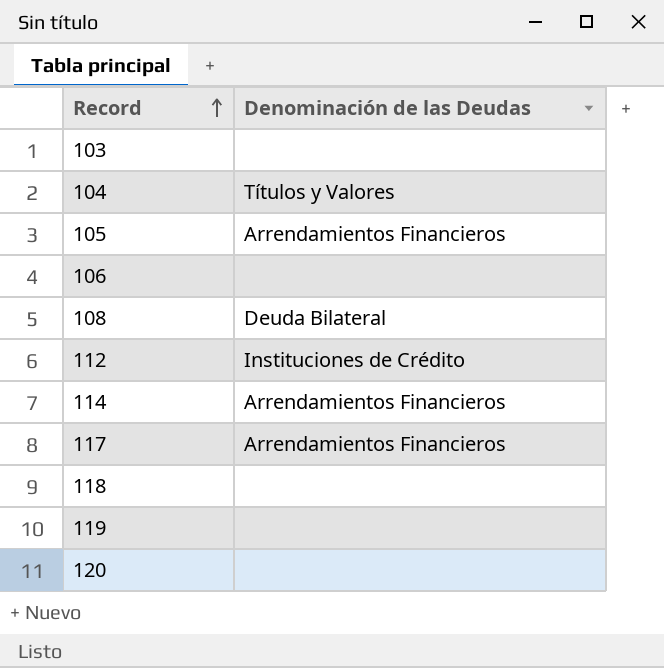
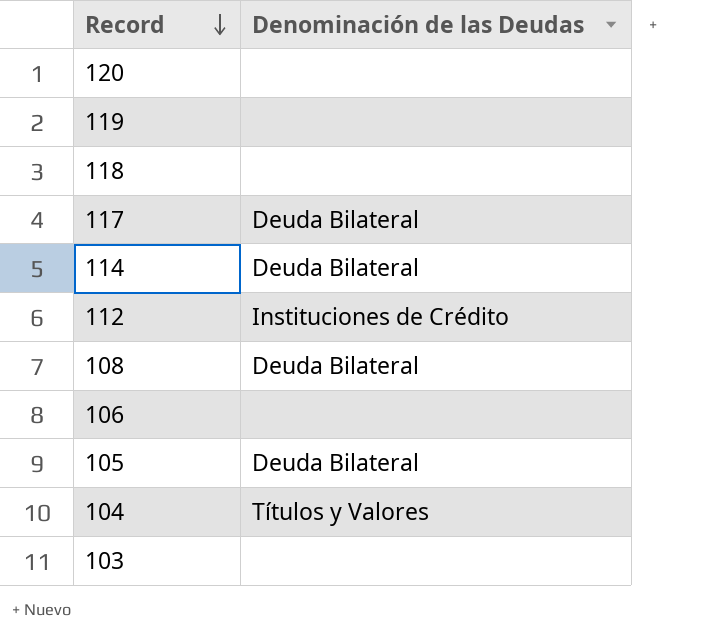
row order: Record ascending -> Record descending
117 | Denominación de las Deudas: Arrendamientos Financieros -> Deuda Bilateral
114 | Denominación de las Deudas: Arrendamientos Financieros -> Deuda Bilateral
105 | Denominación de las Deudas: Arrendamientos Financieros -> Deuda Bilateral

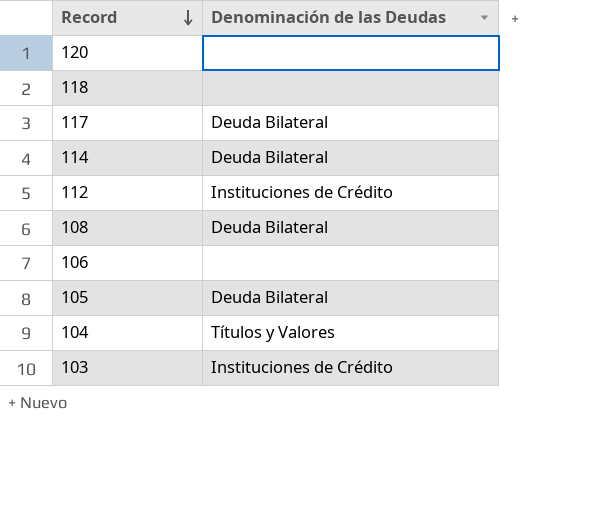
row 119: none -> none
103 | Denominación de las Deudas: none -> Instituciones de Crédito

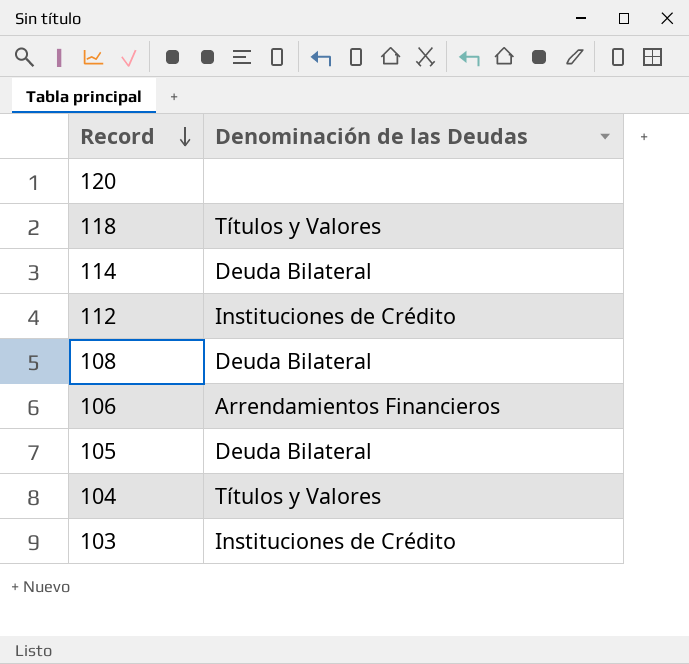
row 117: Deuda Bilateral -> none
118 | Denominación de las Deudas: none -> Títulos y Valores
106 | Denominación de las Deudas: none -> Arrendamientos Financieros

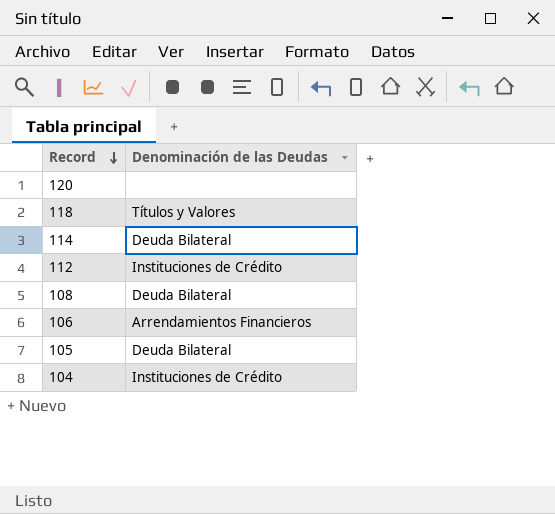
row 103: Instituciones de Crédito -> none
104 | Denominación de las Deudas: Títulos y Valores -> Instituciones de Crédito

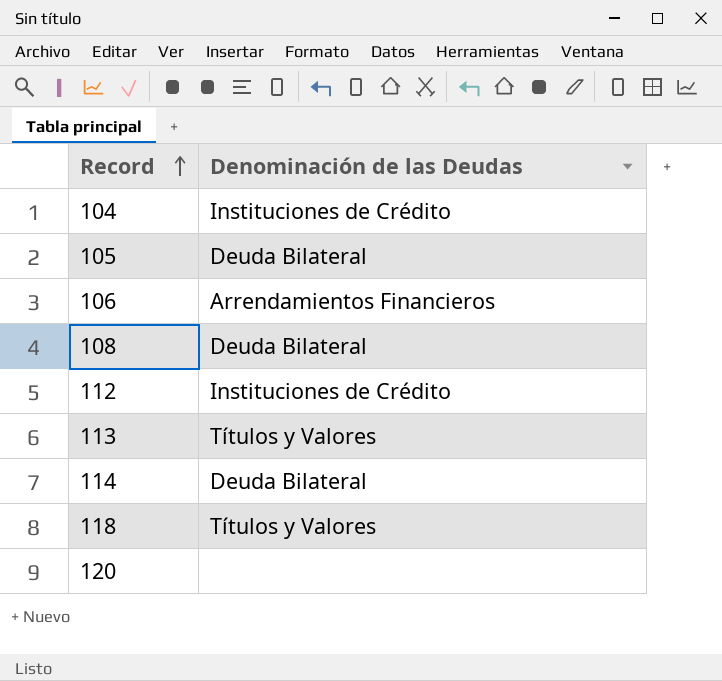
row order: Record descending -> Record ascending
row 113: none -> Títulos y Valores

